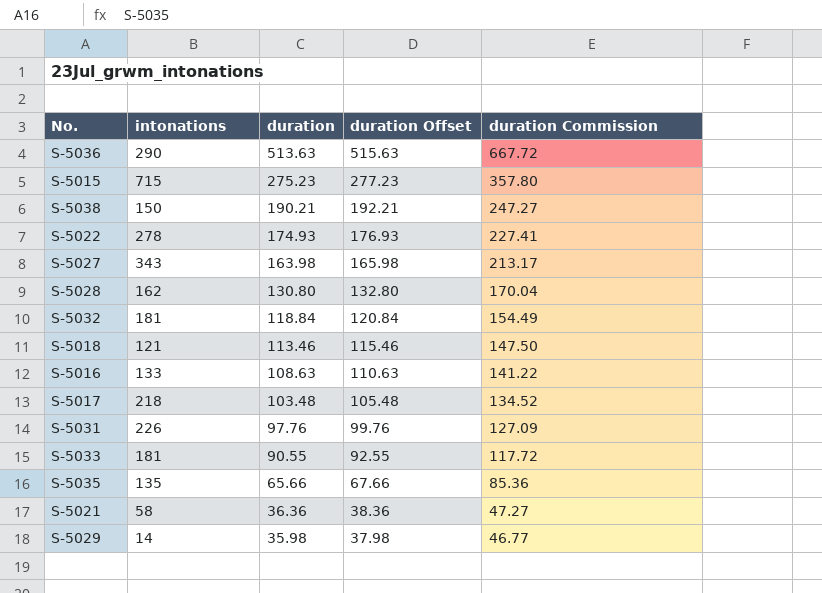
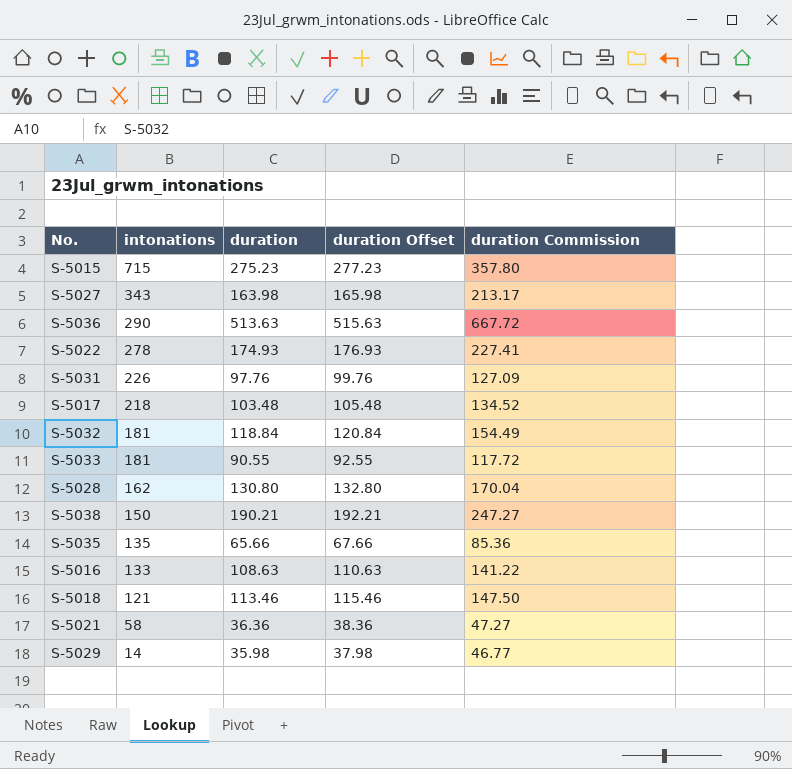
row order: duration descending -> intonations descending

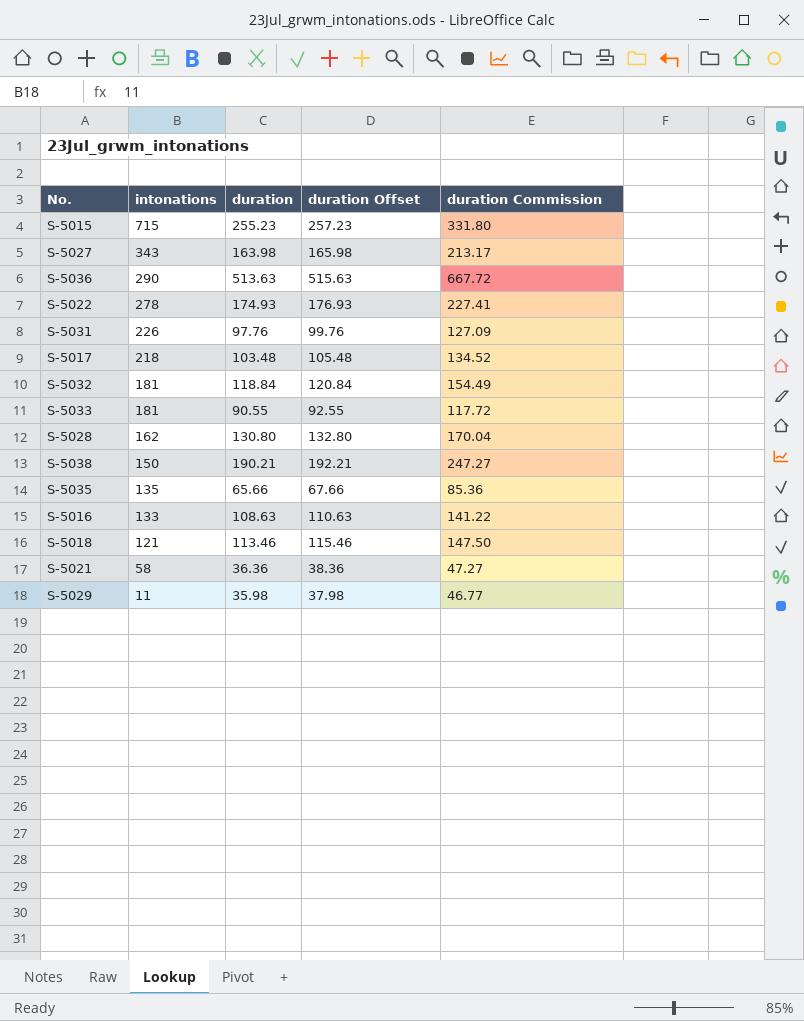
S-5015 | duration: 275.23 -> 255.23
S-5015 | duration Offset: 277.23 -> 257.23
S-5015 | duration Commission: 357.80 -> 331.80
S-5029 | intonations: 14 -> 11

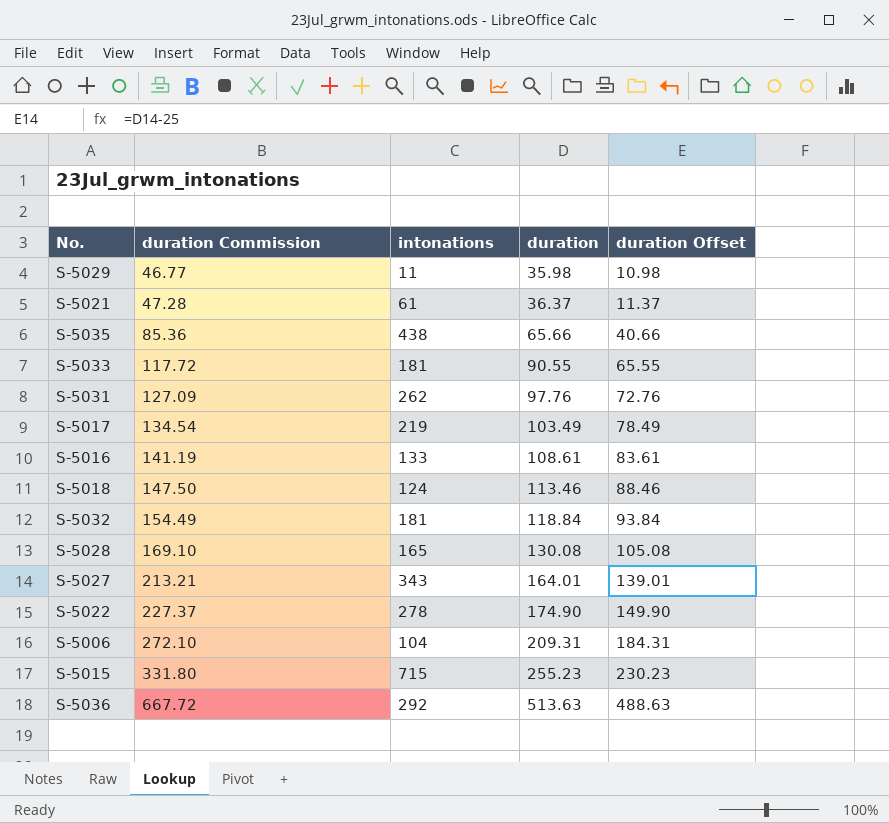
row order: intonations descending -> duration Commission ascending
column duration Commission | position: 5 -> 2
column duration Offset | formula: [duration] + 2 -> [duration] - 25
row S-5038: 150 | 190.21 | 192.21 | 247.27 -> none
S-5021 | duration Commission: 47.27 -> 47.28
S-5021 | intonations: 58 -> 61
S-5021 | duration: 36.36 -> 36.37
S-5035 | intonations: 135 -> 438
S-5031 | intonations: 226 -> 262
S-5017 | duration Commission: 134.52 -> 134.54
S-5017 | intonations: 218 -> 219
S-5017 | duration: 103.48 -> 103.49
S-5016 | duration Commission: 141.22 -> 141.19
S-5016 | duration: 108.63 -> 108.61
S-5018 | intonations: 121 -> 124
S-5028 | duration Commission: 170.04 -> 169.10
S-5028 | intonations: 162 -> 165
S-5028 | duration: 130.80 -> 130.08
S-5027 | duration Commission: 213.17 -> 213.21
S-5027 | duration: 163.98 -> 164.01
S-5022 | duration Commission: 227.41 -> 227.37
S-5022 | duration: 174.93 -> 174.90
row S-5006: none -> 272.10 | 104 | 209.31 | 184.31
S-5036 | intonations: 290 -> 292

